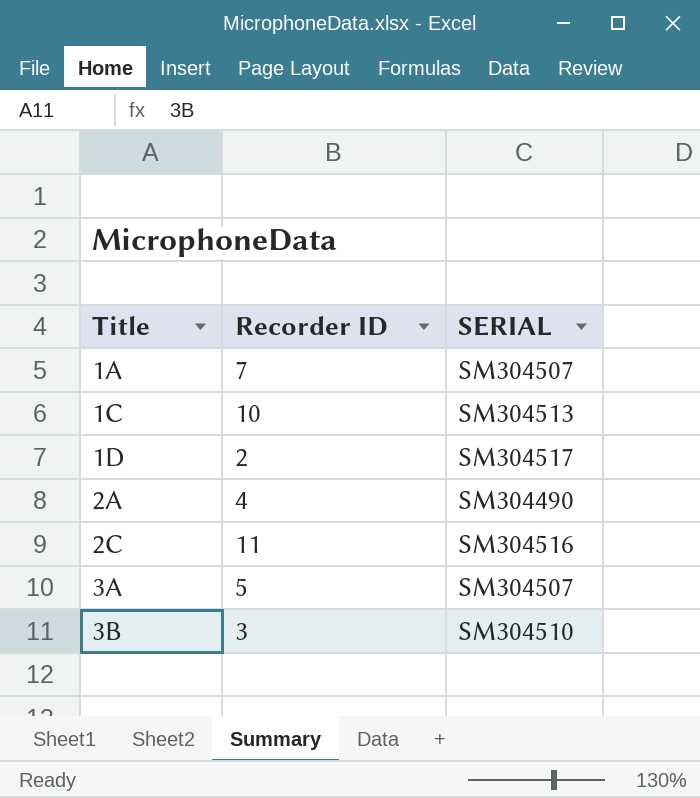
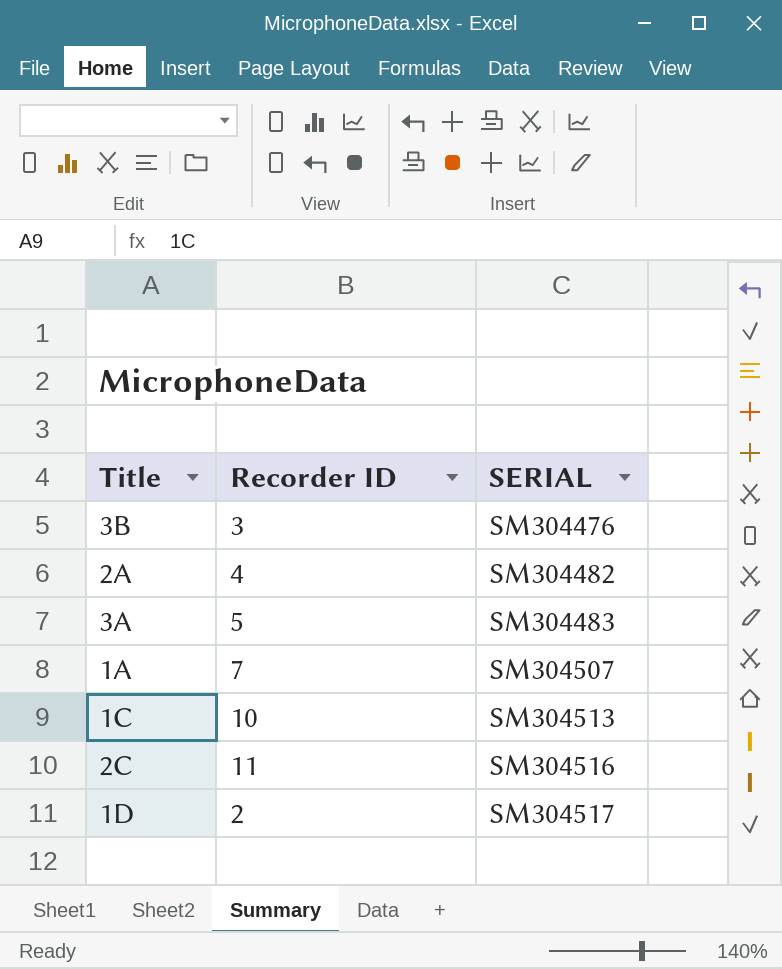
row order: Title ascending -> SERIAL ascending
3B | SERIAL: SM304510 -> SM304476
2A | SERIAL: SM304490 -> SM304482
3A | SERIAL: SM304507 -> SM304483

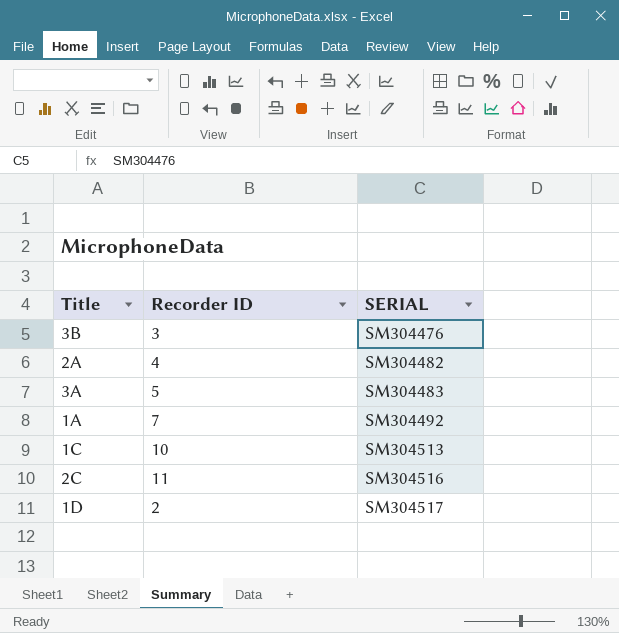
1A | SERIAL: SM304507 -> SM304492

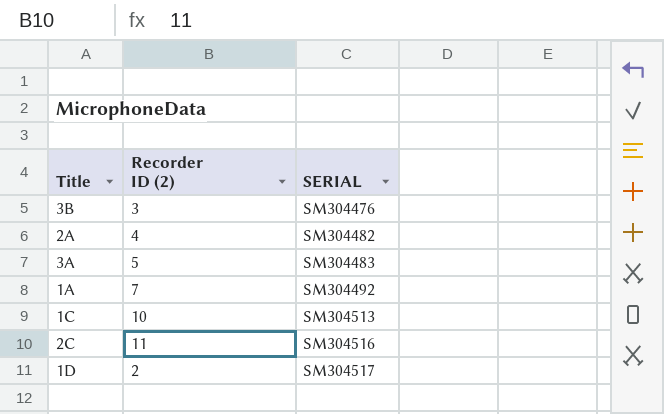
column name: Recorder ID -> Recorder ID (2)

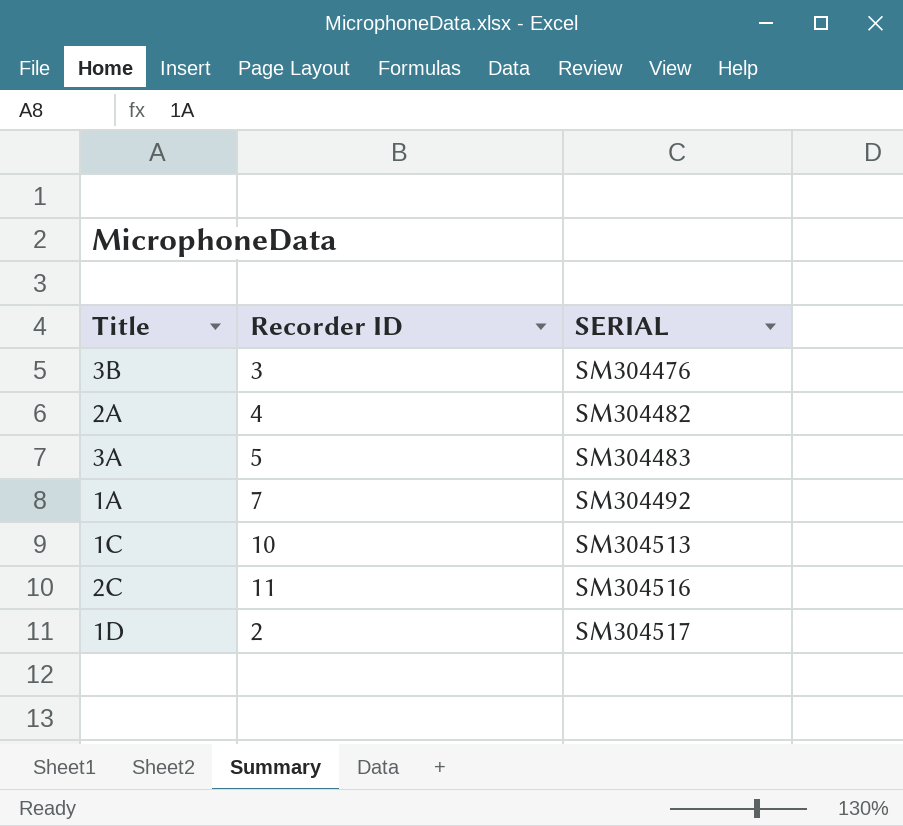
column name: Recorder ID (2) -> Recorder ID

